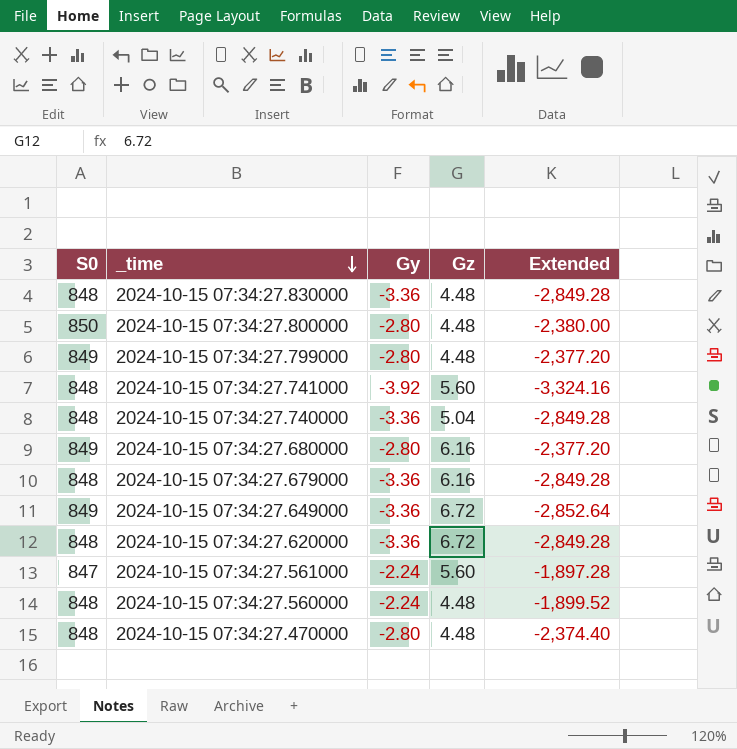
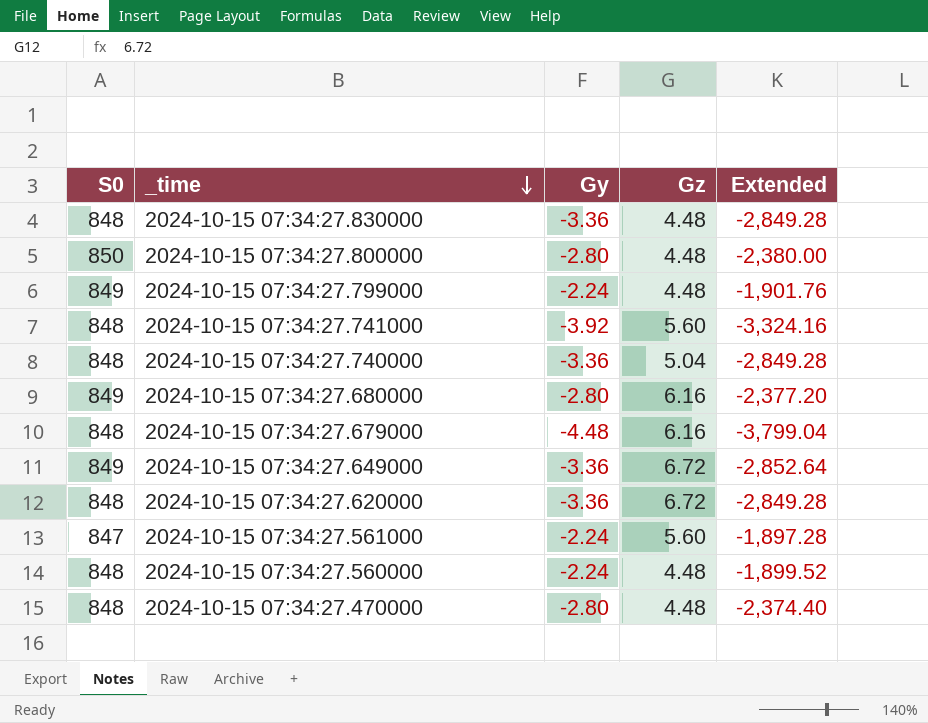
2024-10-15 07:34:27.799000 | Gy: -2.80 -> -2.24
2024-10-15 07:34:27.799000 | Extended: -2,377.20 -> -1,901.76
2024-10-15 07:34:27.679000 | Gy: -3.36 -> -4.48
2024-10-15 07:34:27.679000 | Extended: -2,849.28 -> -3,799.04

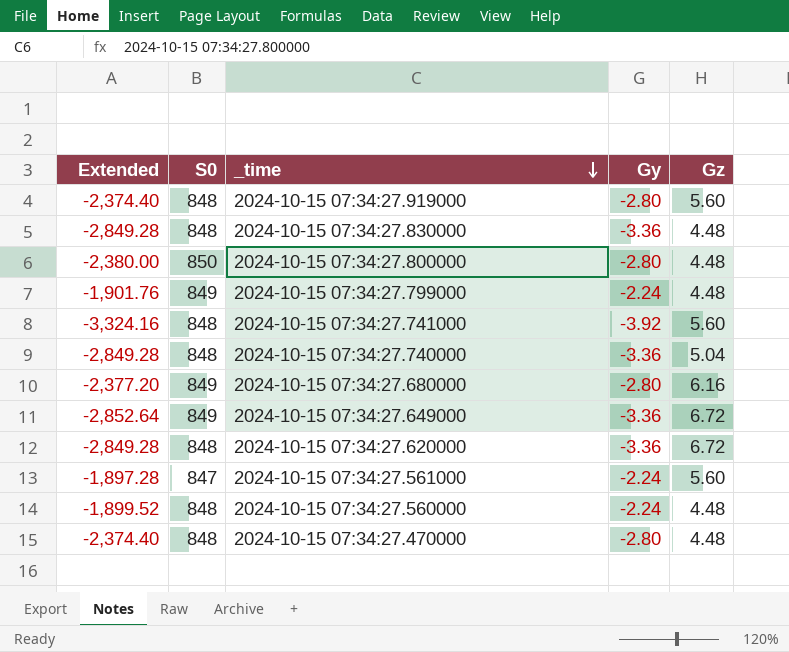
column Extended | position: 5 -> 1
row 2024-10-15 07:34:27.679000: 848 | -4.48 | 6.16 | -3,799.04 -> none
row 2024-10-15 07:34:27.919000: none -> -2,374.40 | 848 | -2.80 | 5.60

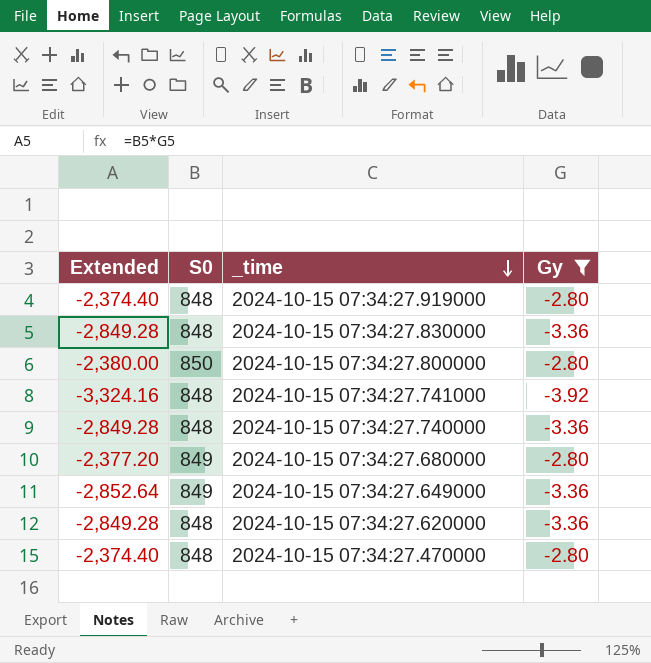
filter: none -> Gy != -2.24
column Gz | position: 5 -> none

